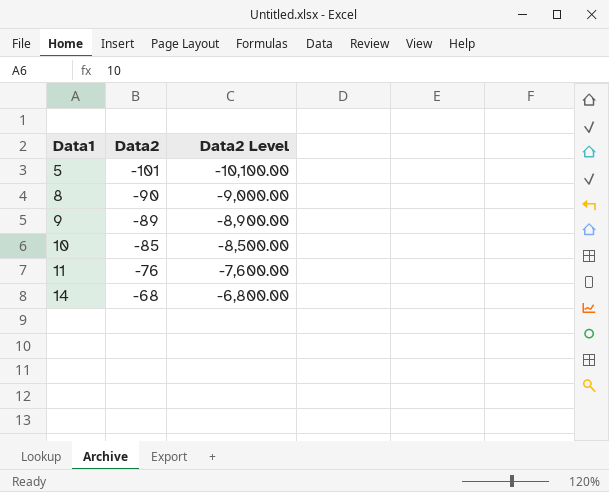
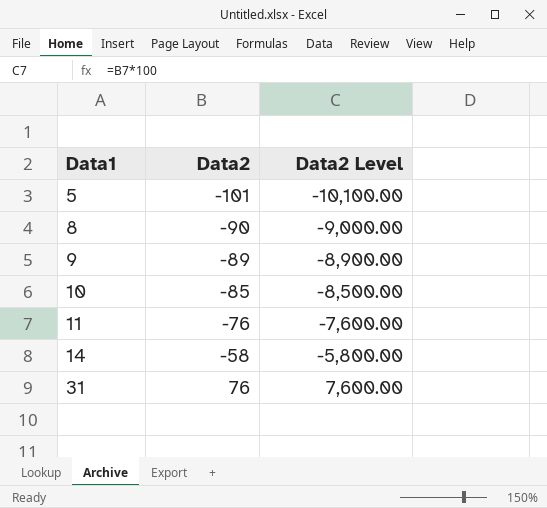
14 | Data2: -68 -> -58
14 | Data2 Level: -6,800.00 -> -5,800.00
row 31: none -> 76 | 7,600.00

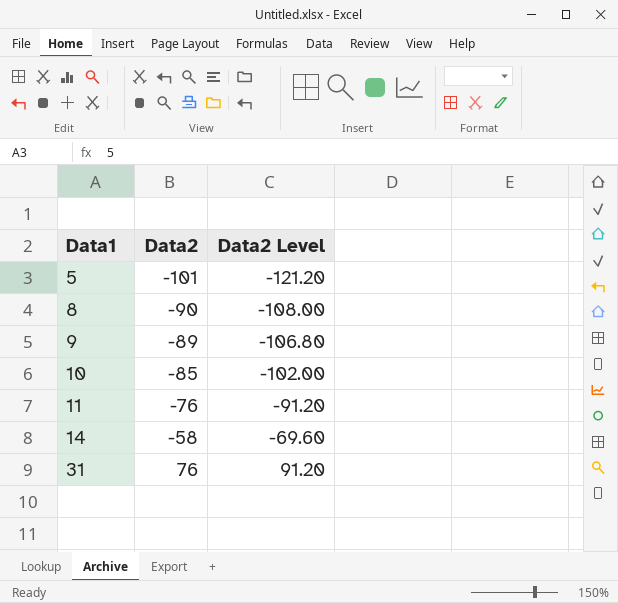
column Data2 Level | formula: [Data2] * 100 -> [Data2] * 1.2

